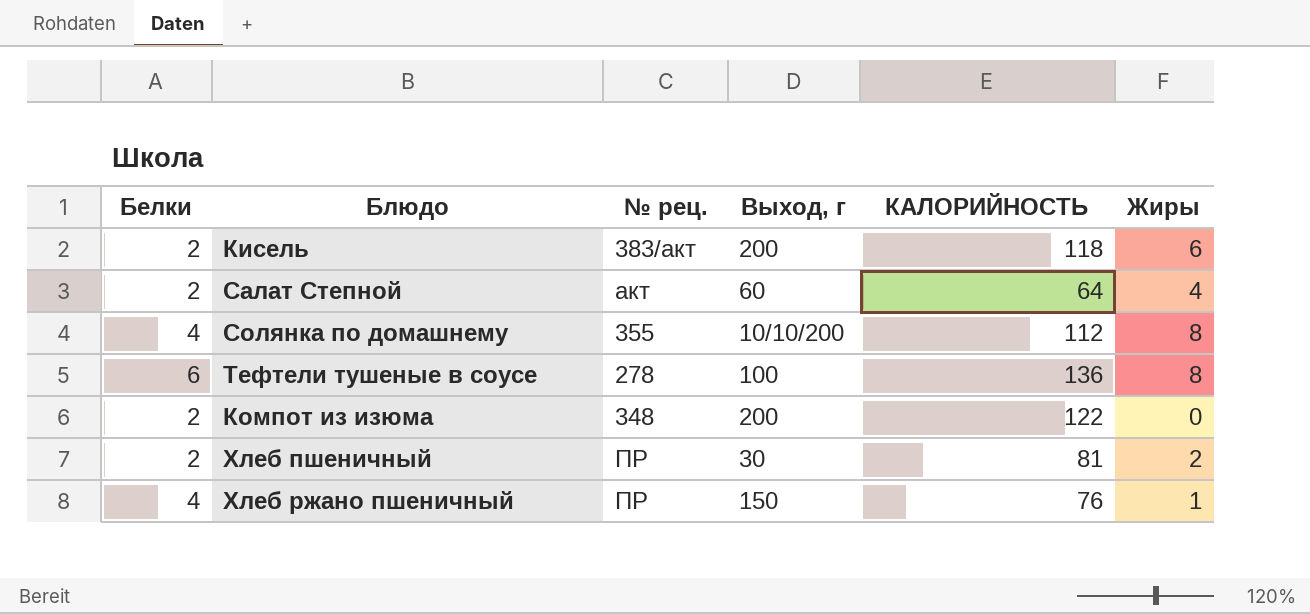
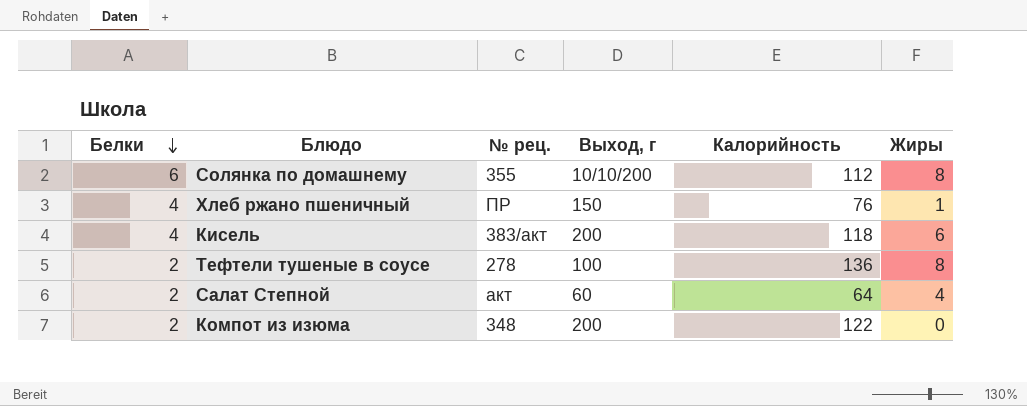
row order: none -> Белки descending
column name: КАЛОРИЙНОСТЬ -> Калорийность
row Хлеб пшеничный: 2 | ПР | 30 | 81 | 2 -> none
Солянка по домашнему | Белки: 4 -> 6
Кисель | Белки: 2 -> 4
Тефтели тушеные в соусе | Белки: 6 -> 2

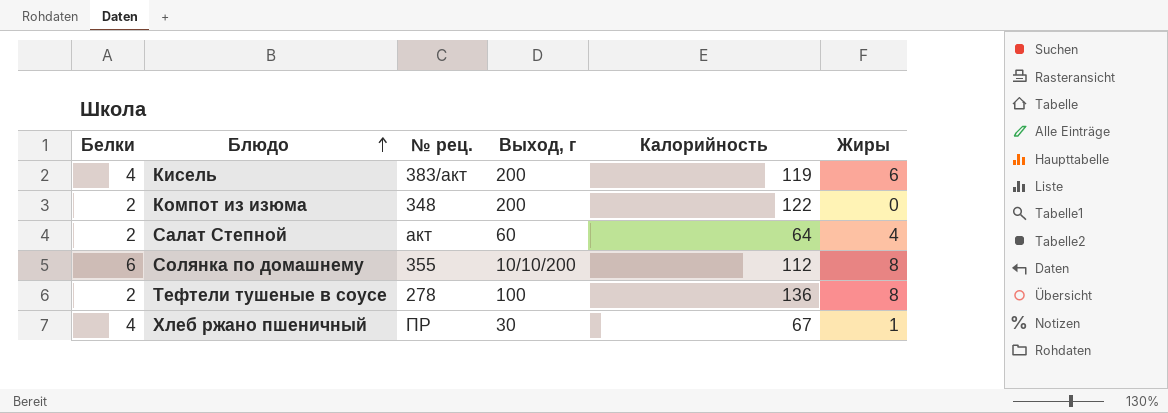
row order: Белки descending -> Блюдо ascending
Кисель | Калорийность: 118 -> 119
Хлеб ржано пшеничный | Выход, г: 150 -> 30
Хлеб ржано пшеничный | Калорийность: 76 -> 67

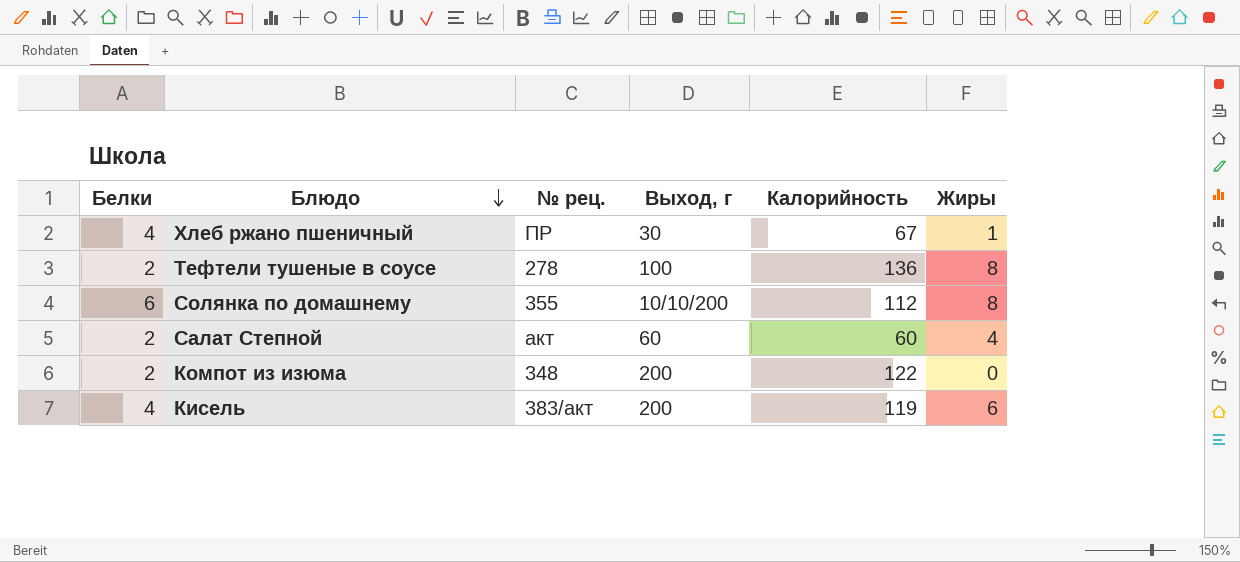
row order: Блюдо ascending -> Блюдо descending
Салат Степной | Калорийность: 64 -> 60

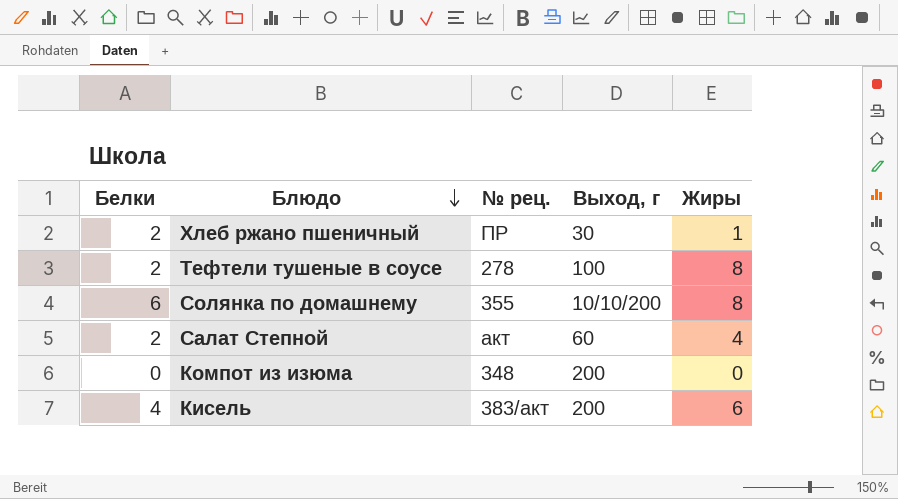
column Калорийность | position: 5 -> none
Хлеб ржано пшеничный | Белки: 4 -> 2
Компот из изюма | Белки: 2 -> 0

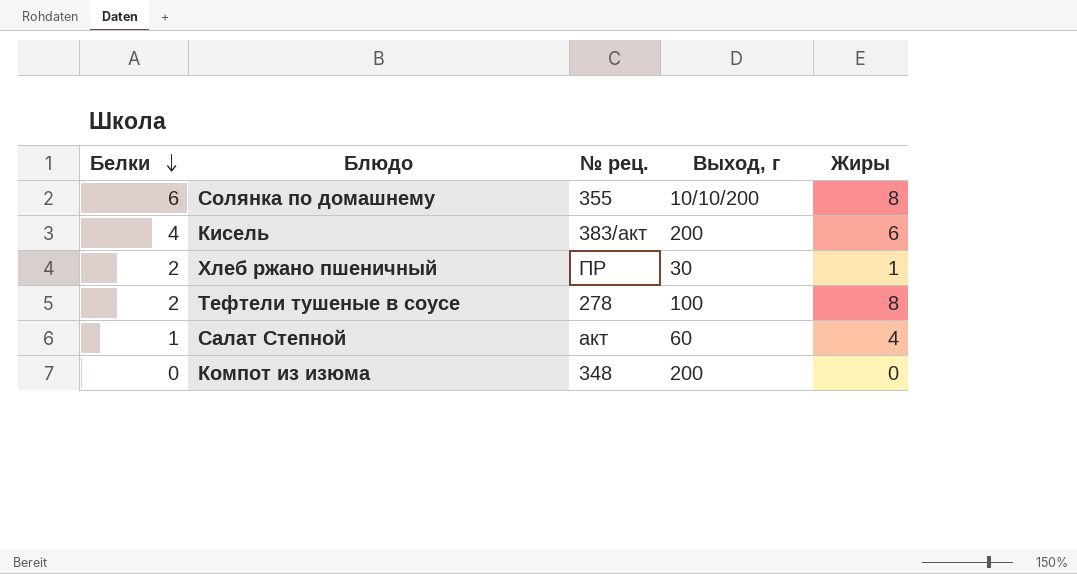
row order: Блюдо descending -> Белки descending
Салат Степной | Белки: 2 -> 1

